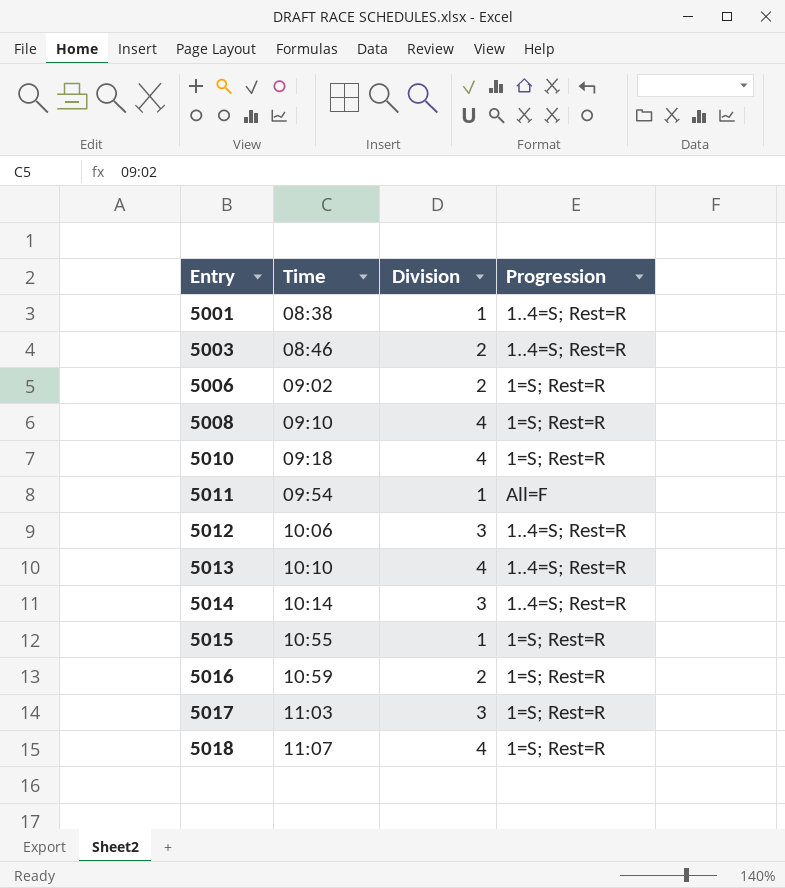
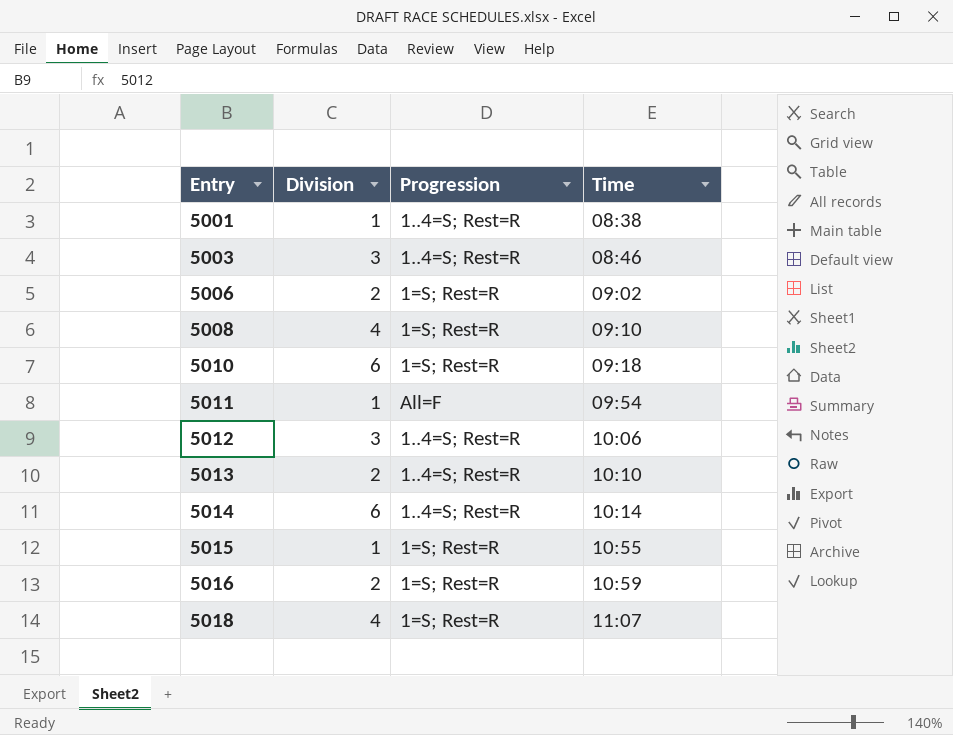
column Time | position: 2 -> 4
row 5017: 11:03 | 3 | 1=S; Rest=R -> none
5003 | Division: 2 -> 3
5010 | Division: 4 -> 6
5013 | Division: 4 -> 2
5014 | Division: 3 -> 6

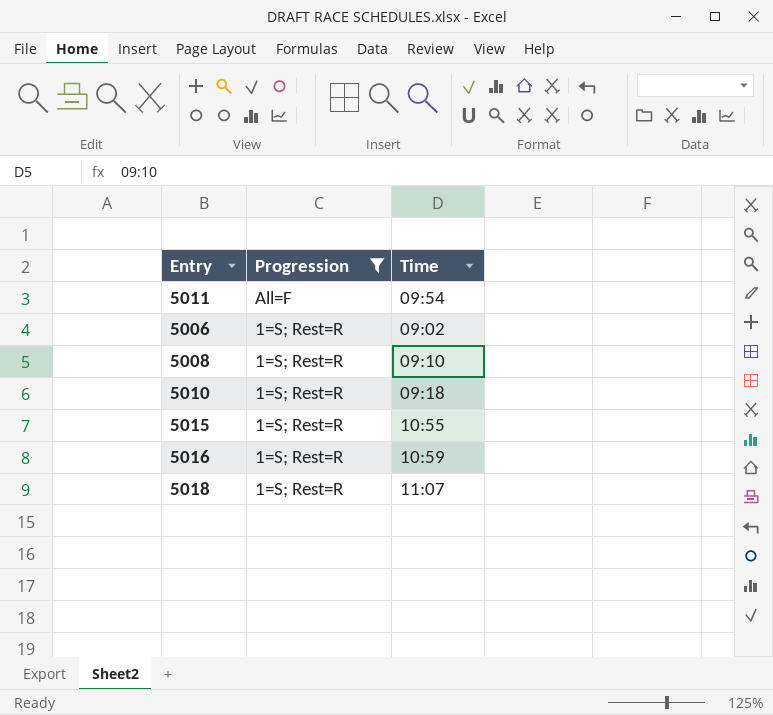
filter: none -> Progression != 1..4=S; Rest=R
row order: Entry ascending -> Progression descending
column Division | position: 2 -> none

